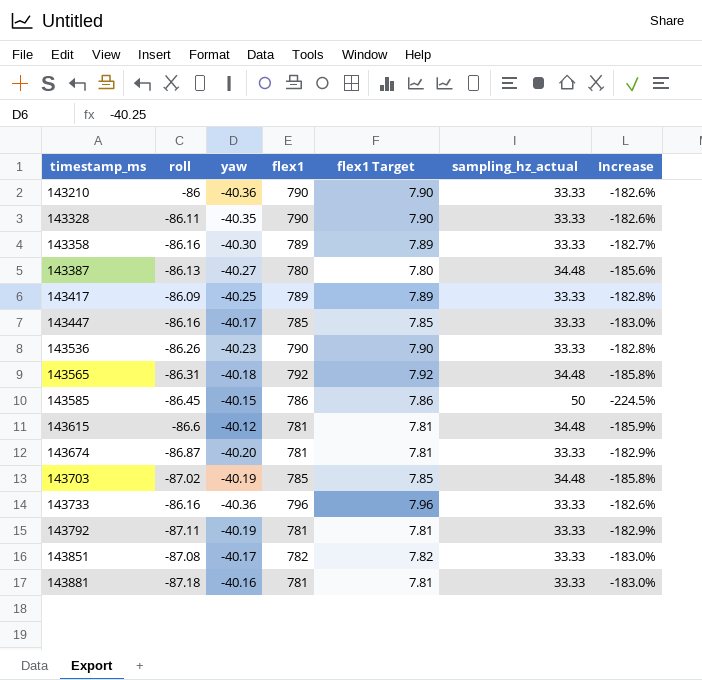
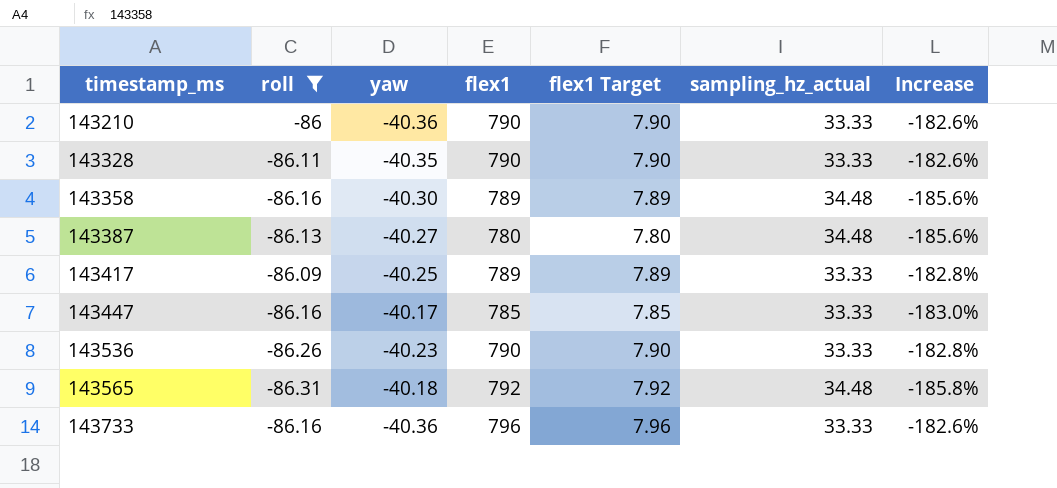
filter: none -> roll >= -86.31
143358 | sampling_hz_actual: 33.33 -> 34.48
143358 | Increase: -182.7% -> -185.6%

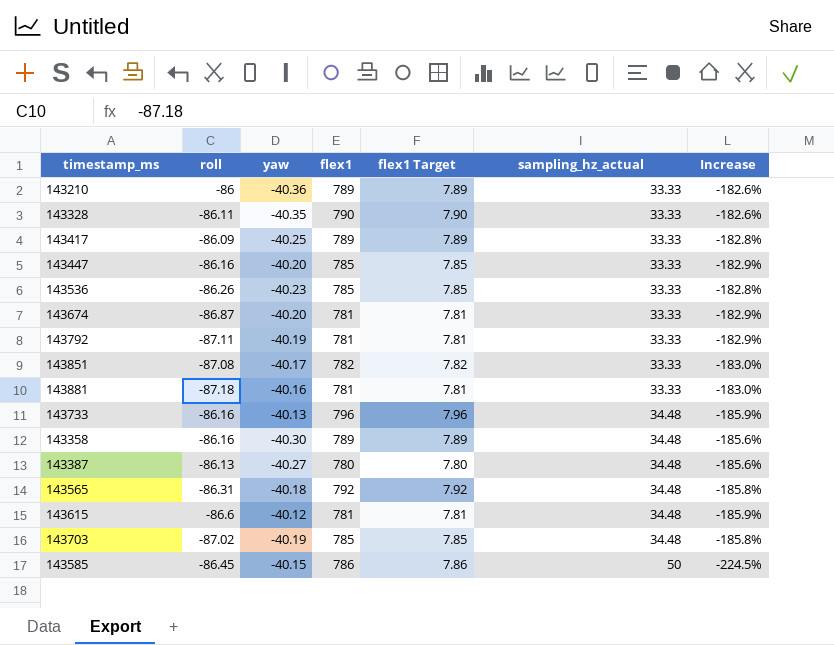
filter: roll >= -86.31 -> none
row order: timestamp_ms ascending -> sampling_hz_actual ascending
143210 | flex1: 790 -> 789
143210 | flex1 Target: 7.90 -> 7.89
143447 | yaw: -40.17 -> -40.20
143447 | Increase: -183.0% -> -182.9%
143536 | flex1: 790 -> 785
143536 | flex1 Target: 7.90 -> 7.85
143733 | yaw: -40.36 -> -40.13
143733 | sampling_hz_actual: 33.33 -> 34.48
143733 | Increase: -182.6% -> -185.9%

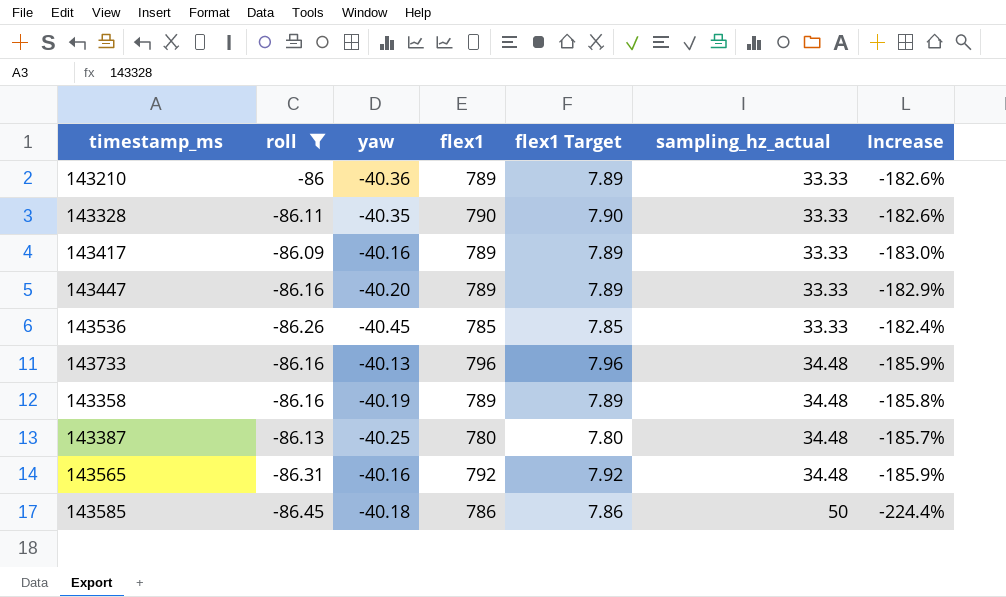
filter: none -> roll >= -86.45
143417 | yaw: -40.25 -> -40.16
143417 | Increase: -182.8% -> -183.0%
143447 | flex1: 785 -> 789
143447 | flex1 Target: 7.85 -> 7.89
143536 | yaw: -40.23 -> -40.45
143536 | Increase: -182.8% -> -182.4%
143358 | yaw: -40.30 -> -40.19
143358 | Increase: -185.6% -> -185.8%
143387 | yaw: -40.27 -> -40.25
143387 | Increase: -185.6% -> -185.7%
143565 | yaw: -40.18 -> -40.16
143565 | Increase: -185.8% -> -185.9%
143585 | yaw: -40.15 -> -40.18
143585 | Increase: -224.5% -> -224.4%

